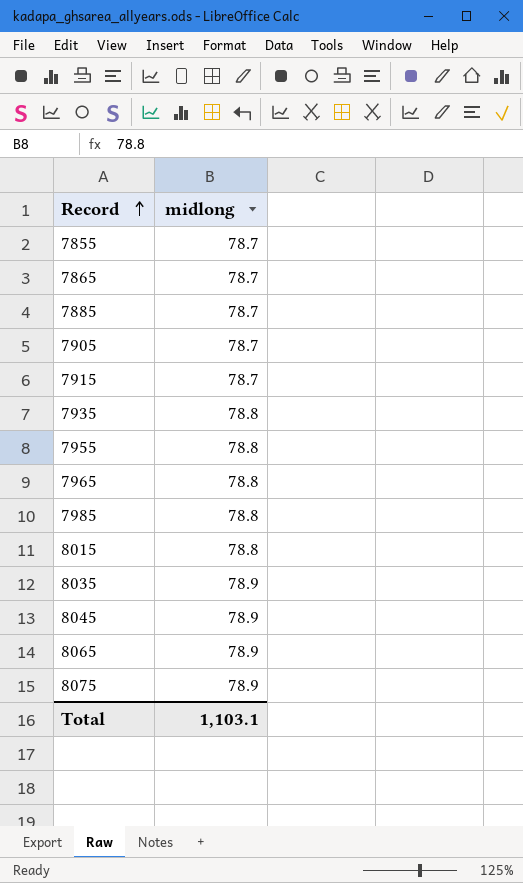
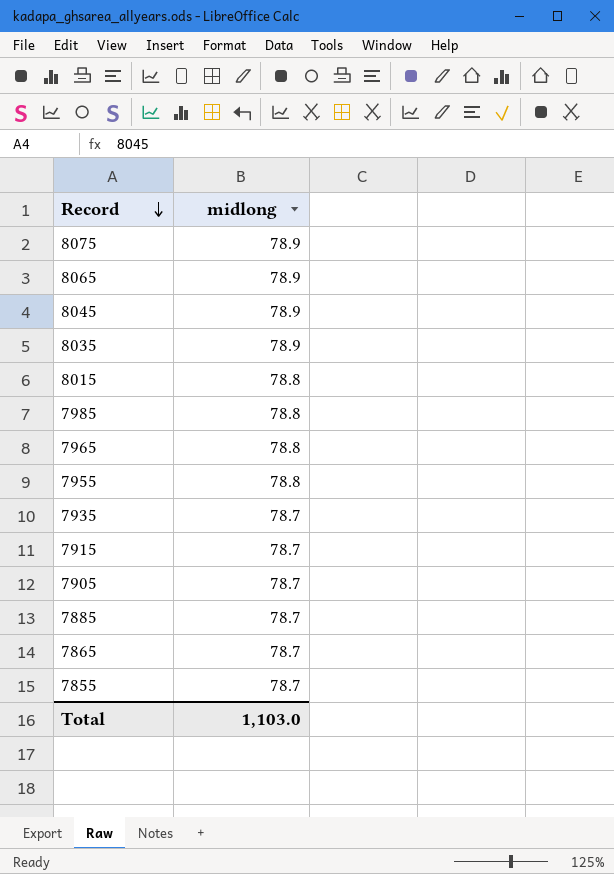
row order: Record ascending -> Record descending
7935 | midlong: 78.8 -> 78.7
Total | midlong: 1,103.1 -> 1,103.0

